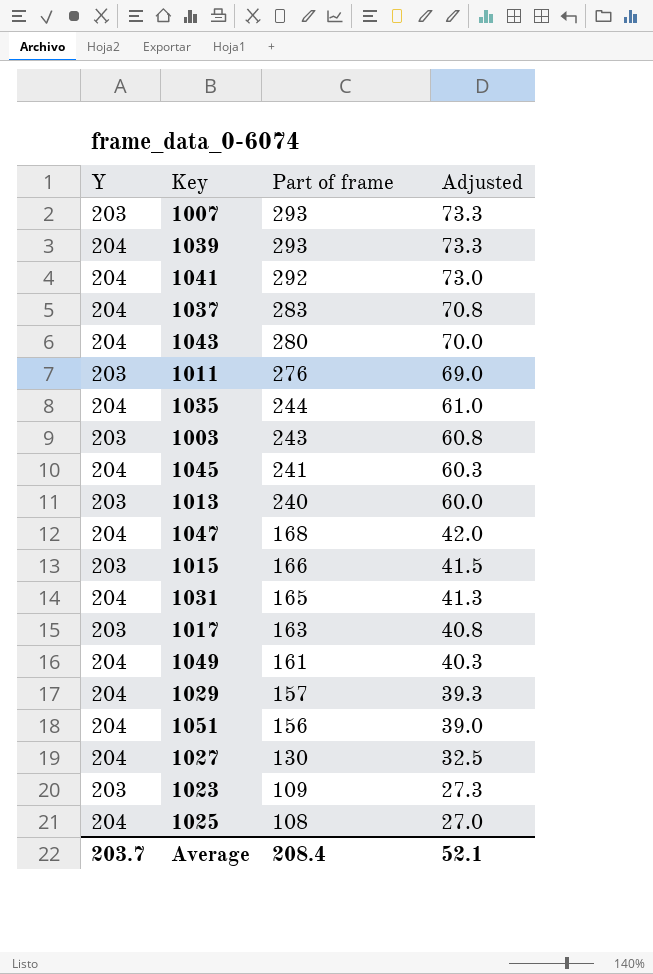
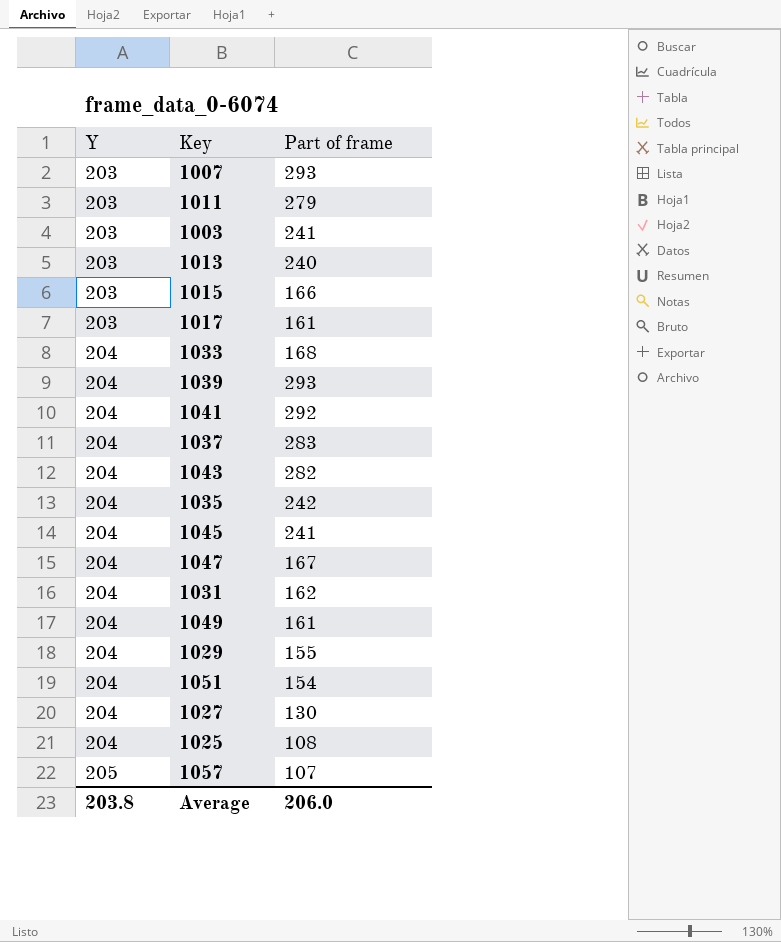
row order: Part of frame descending -> Y ascending
column Adjusted | formula: [Part of frame] * 0.25 -> none
row 1023: 203 | 109 | 27.3 -> none
1011 | Part of frame: 276 -> 279
1003 | Part of frame: 243 -> 241
1017 | Part of frame: 163 -> 161
row 1033: none -> 204 | 168
1043 | Part of frame: 280 -> 282
1035 | Part of frame: 244 -> 242
1047 | Part of frame: 168 -> 167
1031 | Part of frame: 165 -> 162
1029 | Part of frame: 157 -> 155
1051 | Part of frame: 156 -> 154
row 1057: none -> 205 | 107
Average | Y: 203.7 -> 203.8
Average | Part of frame: 208.4 -> 206.0

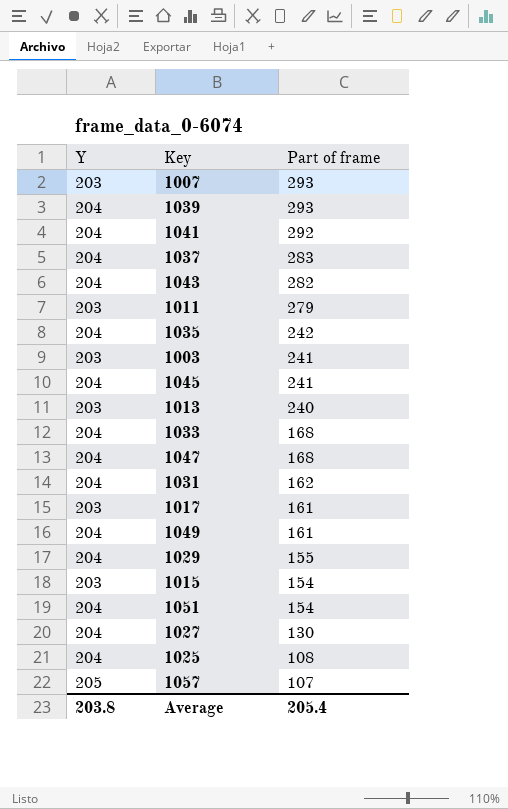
row order: Y ascending -> Part of frame descending
1047 | Part of frame: 167 -> 168
1015 | Part of frame: 166 -> 154
Average | Part of frame: 206.0 -> 205.4

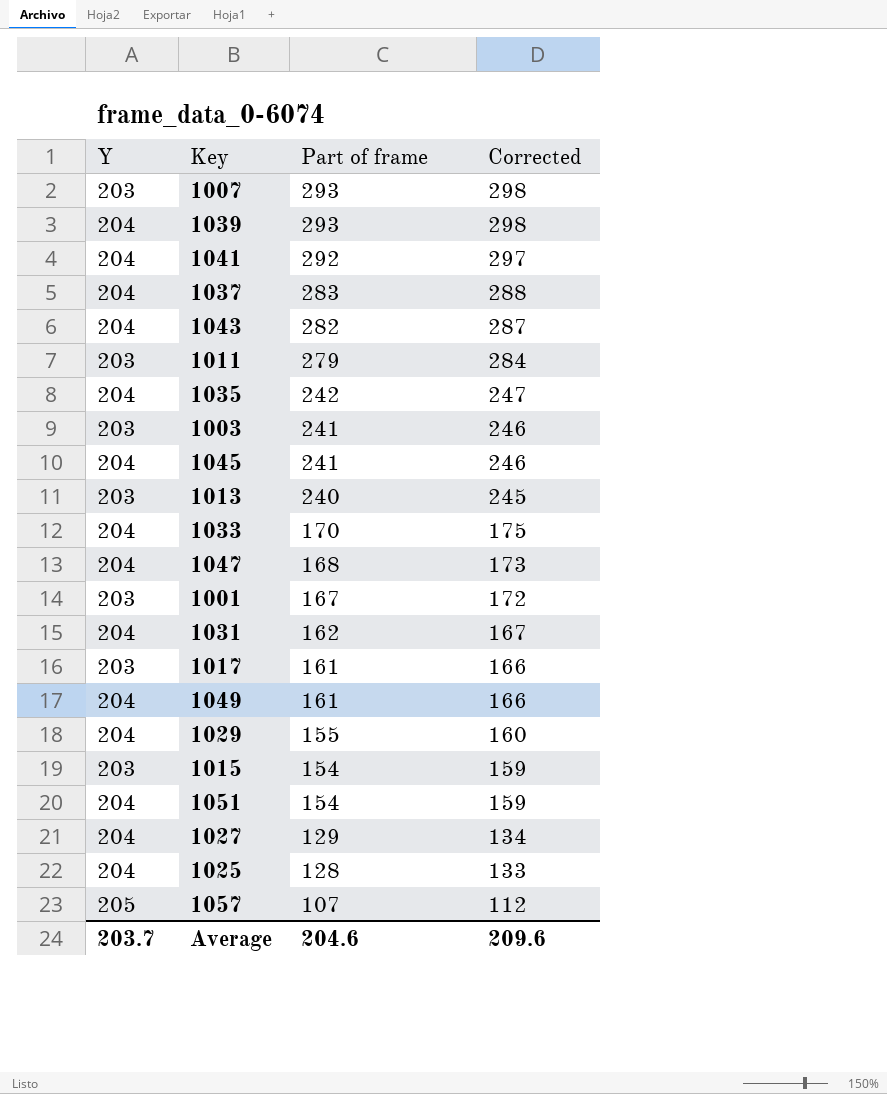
column Corrected | formula: none -> [Part of frame] + 5
1033 | Part of frame: 168 -> 170
row 1001: none -> 203 | 167 | 172
1027 | Part of frame: 130 -> 129
1025 | Part of frame: 108 -> 128
Average | Y: 203.8 -> 203.7
Average | Part of frame: 205.4 -> 204.6

